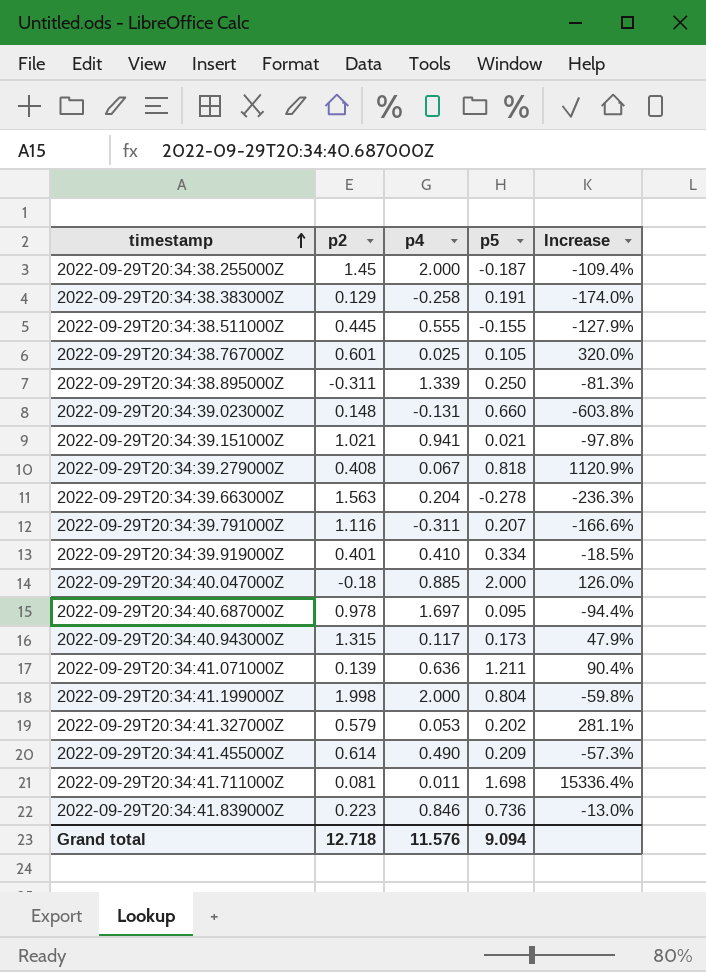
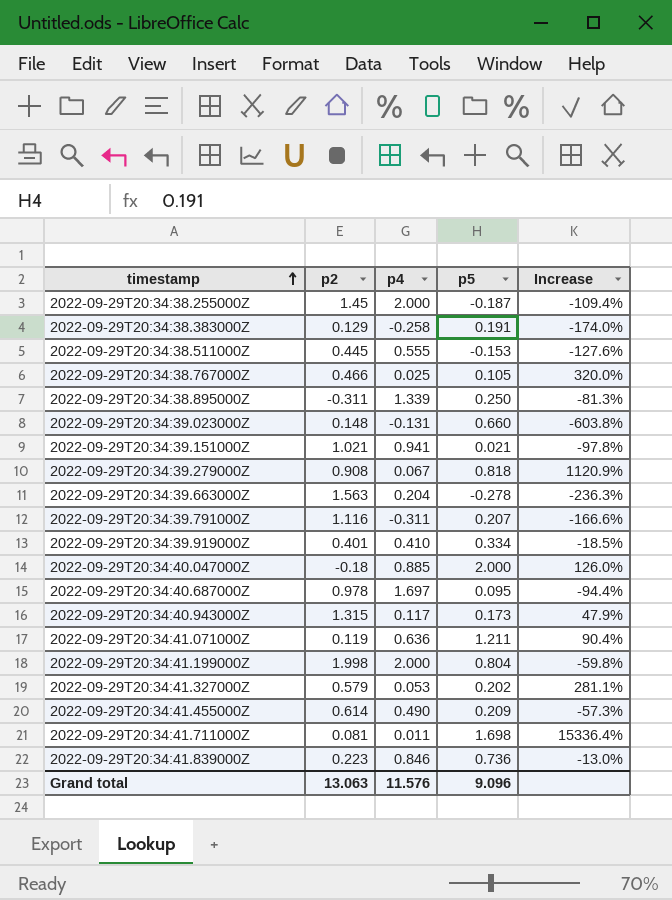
2022-09-29T20:34:38.511000Z | p5: -0.155 -> -0.153
2022-09-29T20:34:38.511000Z | Increase: -127.9% -> -127.6%
2022-09-29T20:34:38.767000Z | p2: 0.601 -> 0.466
2022-09-29T20:34:39.279000Z | p2: 0.408 -> 0.908
2022-09-29T20:34:41.071000Z | p2: 0.139 -> 0.119
Grand total | p2: 12.718 -> 13.063
Grand total | p5: 9.094 -> 9.096

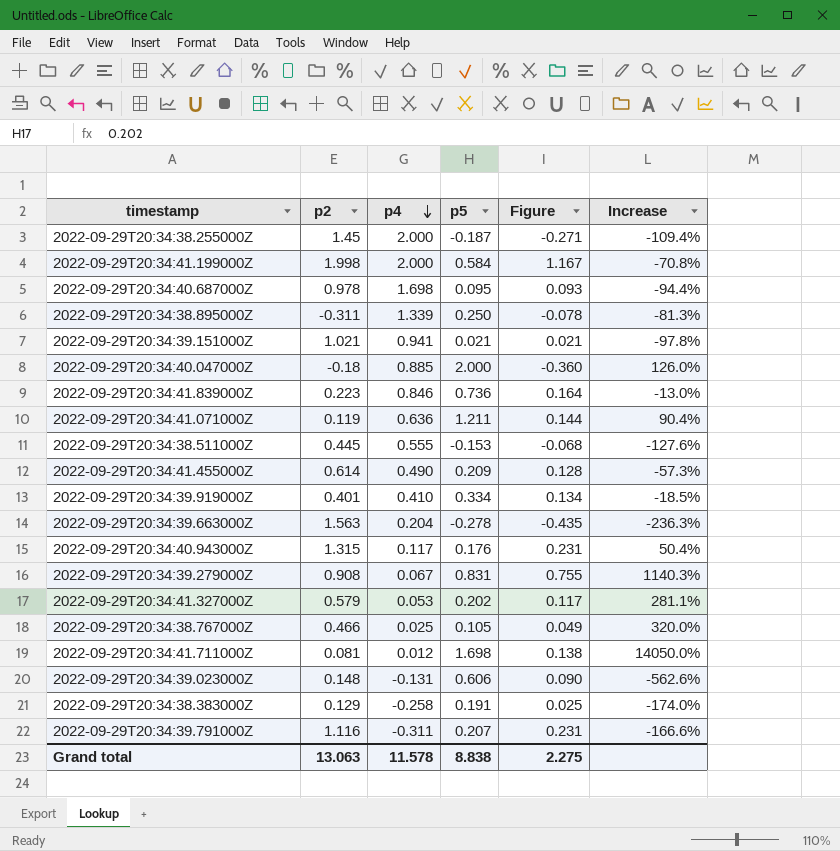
row order: timestamp ascending -> p4 descending
column Figure | formula: none -> [p2] * [p5]
2022-09-29T20:34:41.199000Z | p5: 0.804 -> 0.584
2022-09-29T20:34:41.199000Z | Increase: -59.8% -> -70.8%
2022-09-29T20:34:40.687000Z | p4: 1.697 -> 1.698
2022-09-29T20:34:40.943000Z | p5: 0.173 -> 0.176
2022-09-29T20:34:40.943000Z | Increase: 47.9% -> 50.4%
2022-09-29T20:34:39.279000Z | p5: 0.818 -> 0.831
2022-09-29T20:34:39.279000Z | Increase: 1120.9% -> 1140.3%
2022-09-29T20:34:41.711000Z | p4: 0.011 -> 0.012
2022-09-29T20:34:41.711000Z | Increase: 15336.4% -> 14050.0%
2022-09-29T20:34:39.023000Z | p5: 0.660 -> 0.606
2022-09-29T20:34:39.023000Z | Increase: -603.8% -> -562.6%
Grand total | p4: 11.576 -> 11.578
Grand total | p5: 9.096 -> 8.838

